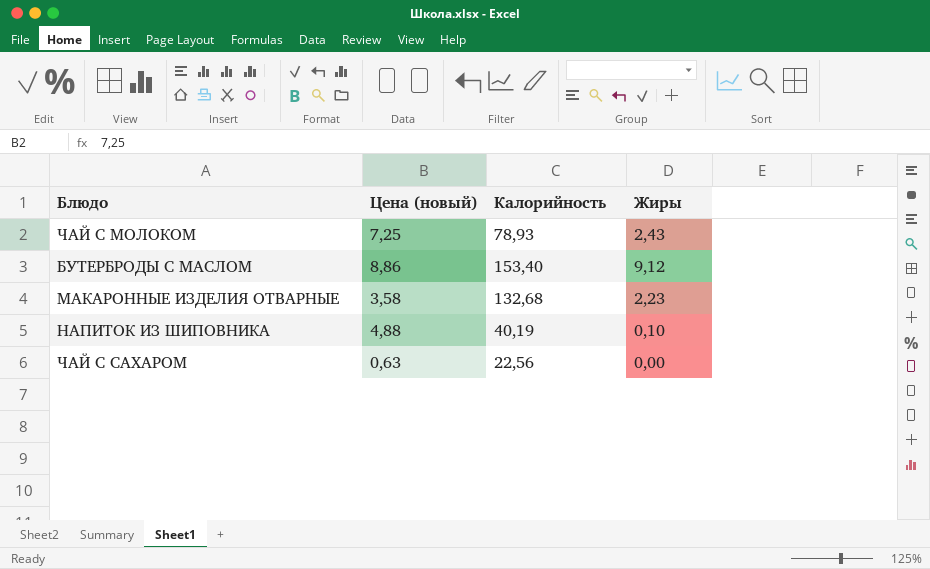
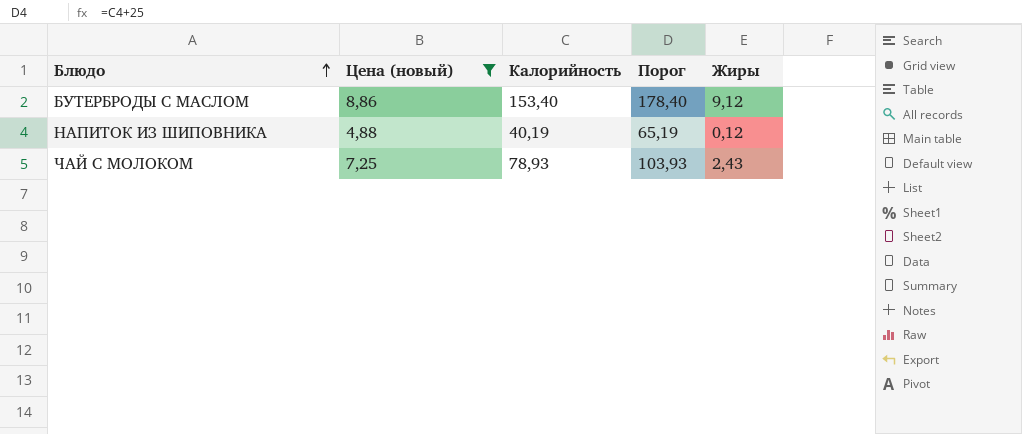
filter: none -> Цена (новый) >= 4,88
row order: none -> Блюдо ascending
column Порог | formula: none -> [Калорийность] + 25
НАПИТОК ИЗ ШИПОВНИКА | Жиры: 0,10 -> 0,12

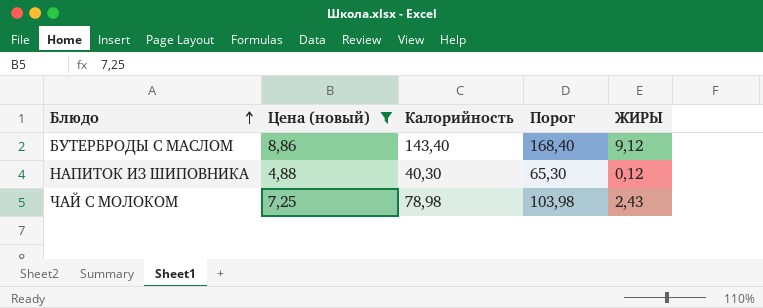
column name: Жиры -> ЖИРЫ
БУТЕРБРОДЫ С МАСЛОМ | Калорийность: 153,40 -> 143,40
БУТЕРБРОДЫ С МАСЛОМ | Порог: 178,40 -> 168,40
НАПИТОК ИЗ ШИПОВНИКА | Калорийность: 40,19 -> 40,30
НАПИТОК ИЗ ШИПОВНИКА | Порог: 65,19 -> 65,30
ЧАЙ С МОЛОКОМ | Калорийность: 78,93 -> 78,98
ЧАЙ С МОЛОКОМ | Порог: 103,93 -> 103,98

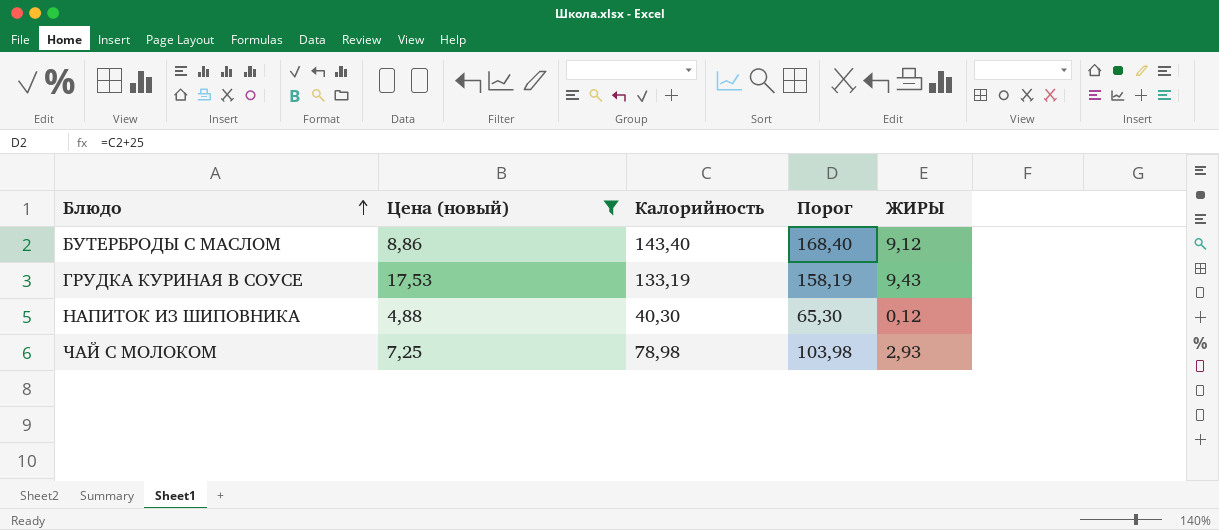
row ГРУДКА КУРИНАЯ В СОУСЕ: none -> 17,53 | 133,19 | 158,19 | 9,43
ЧАЙ С МОЛОКОМ | ЖИРЫ: 2,43 -> 2,93

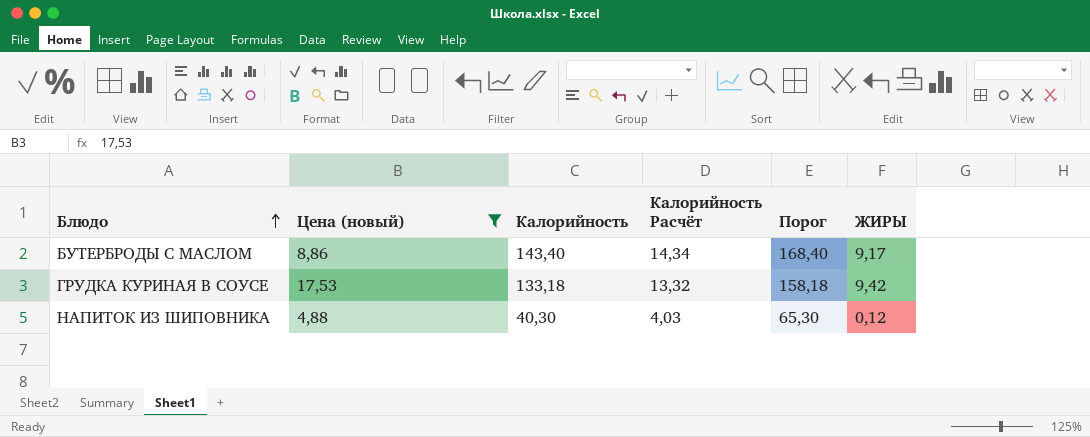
column Калорийность Расчёт | formula: none -> [Калорийность] * 0,1
row ЧАЙ С МОЛОКОМ: 7,25 | 78,98 | 103,98 | 2,93 -> none
БУТЕРБРОДЫ С МАСЛОМ | ЖИРЫ: 9,12 -> 9,17
ГРУДКА КУРИНАЯ В СОУСЕ | Калорийность: 133,19 -> 133,18
ГРУДКА КУРИНАЯ В СОУСЕ | Порог: 158,19 -> 158,18
ГРУДКА КУРИНАЯ В СОУСЕ | ЖИРЫ: 9,43 -> 9,42

